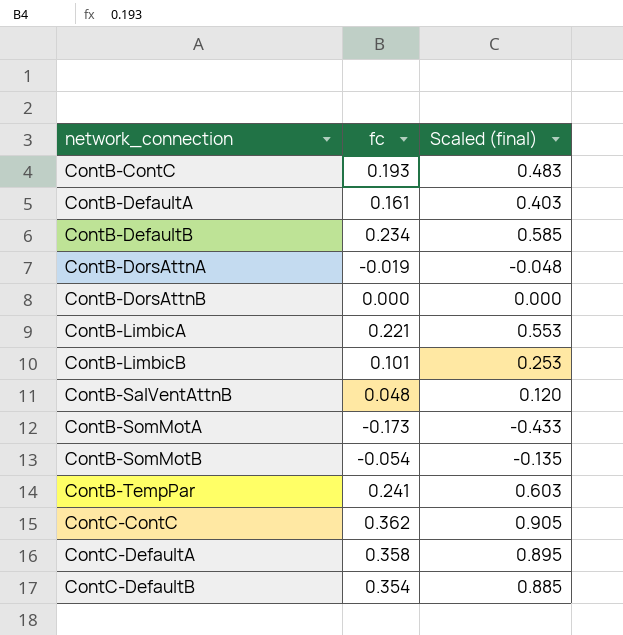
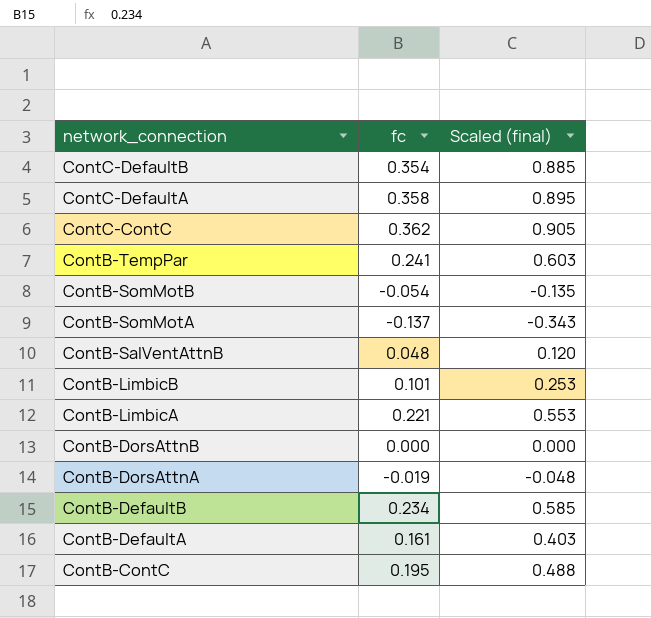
row order: network_connection ascending -> network_connection descending
ContB-SomMotA | fc: -0.173 -> -0.137
ContB-SomMotA | Scaled (final): -0.433 -> -0.343
ContB-ContC | fc: 0.193 -> 0.195
ContB-ContC | Scaled (final): 0.483 -> 0.488

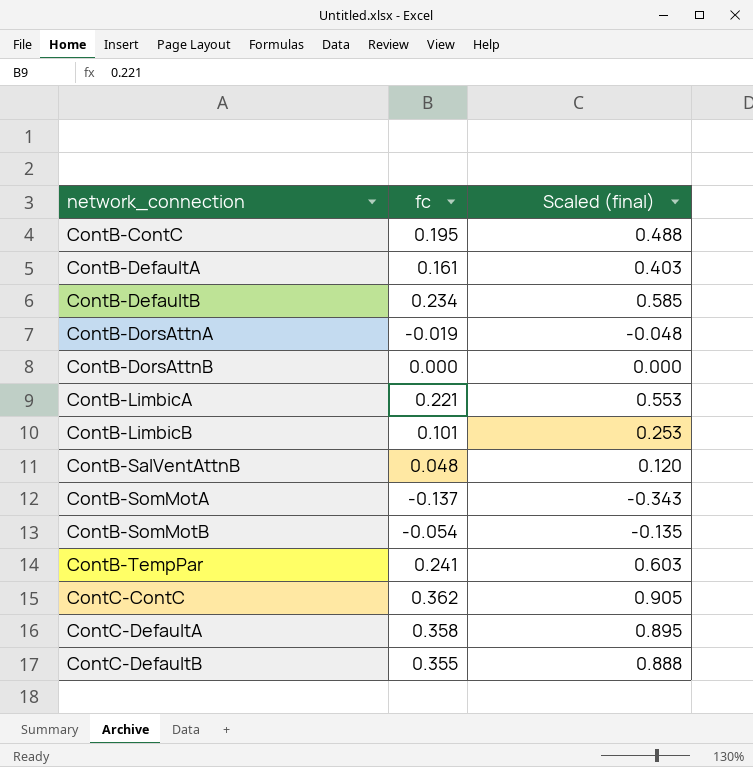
row order: network_connection descending -> network_connection ascending
ContC-DefaultB | fc: 0.354 -> 0.355
ContC-DefaultB | Scaled (final): 0.885 -> 0.888

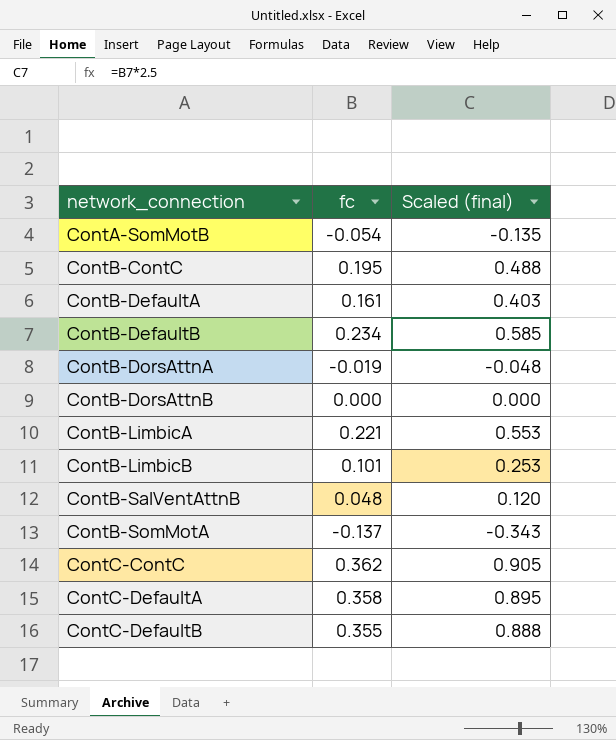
row ContB-SomMotB: -0.054 | -0.135 -> none
row ContB-TempPar: 0.241 | 0.603 -> none
row ContA-SomMotB: none -> -0.054 | -0.135

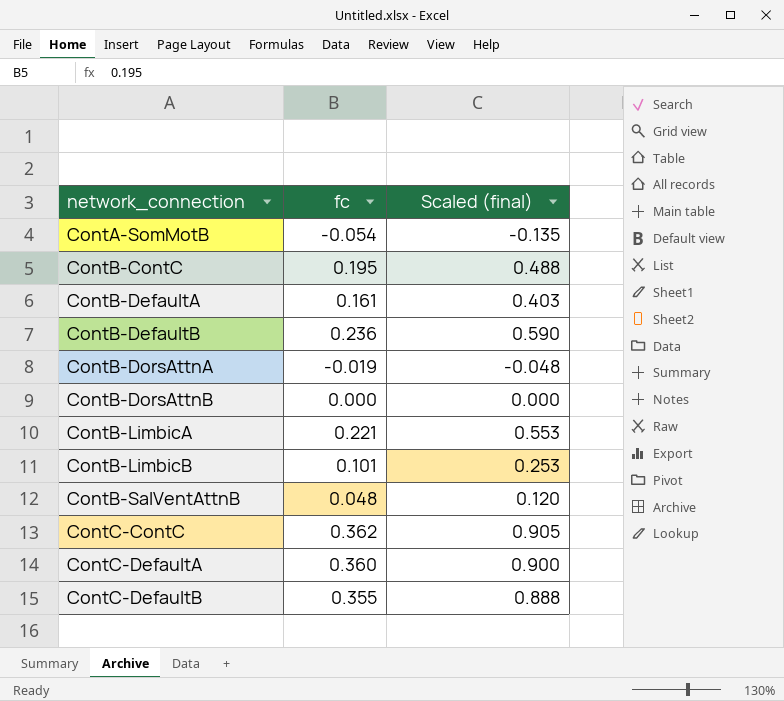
row ContB-SomMotA: -0.137 | -0.343 -> none
ContB-DefaultB | fc: 0.234 -> 0.236
ContB-DefaultB | Scaled (final): 0.585 -> 0.590
ContC-DefaultA | fc: 0.358 -> 0.360
ContC-DefaultA | Scaled (final): 0.895 -> 0.900

